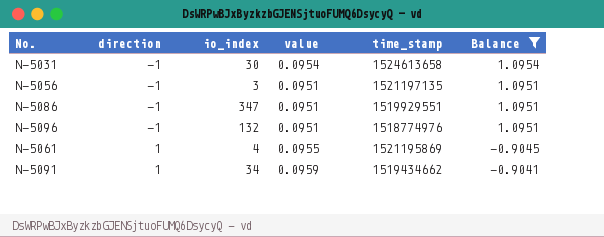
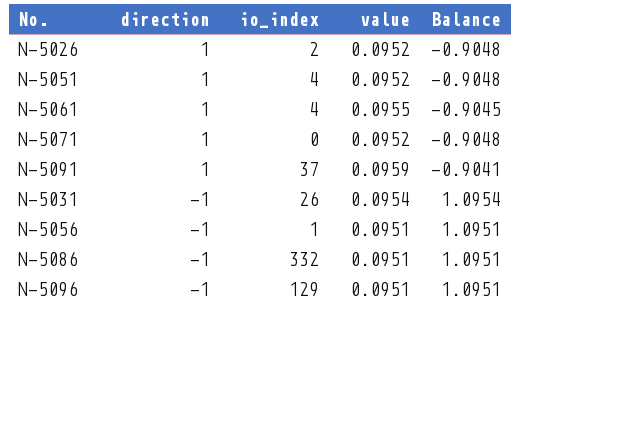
filter: Balance != -0.9048 -> none
row order: direction ascending -> direction descending
column time_stamp | position: 5 -> none
N-5091 | io_index: 34 -> 37
N-5031 | io_index: 30 -> 26
N-5056 | io_index: 3 -> 1
N-5086 | io_index: 347 -> 332
N-5096 | io_index: 132 -> 129

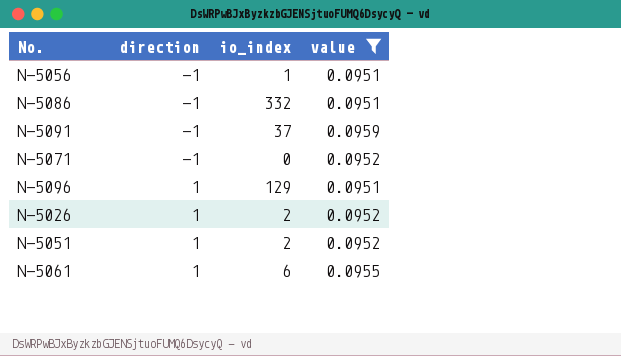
filter: none -> value != 0.0954
row order: direction descending -> direction ascending
column Balance | formula: [value] - [direction] -> none
N-5091 | direction: 1 -> -1
N-5071 | direction: 1 -> -1
N-5096 | direction: -1 -> 1
N-5051 | io_index: 4 -> 2
N-5061 | io_index: 4 -> 6

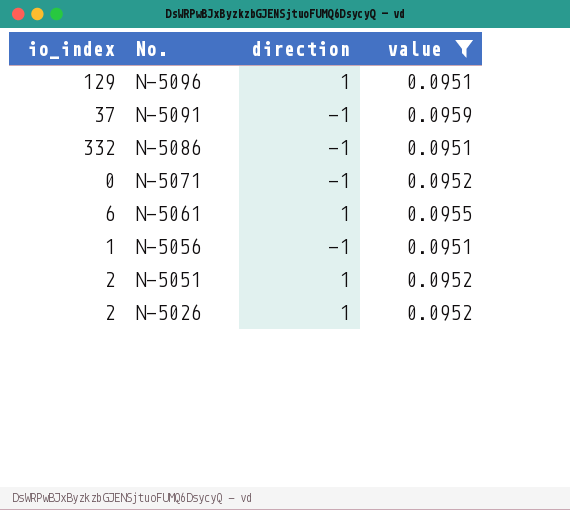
row order: direction ascending -> No. descending
column io_index | position: 3 -> 1

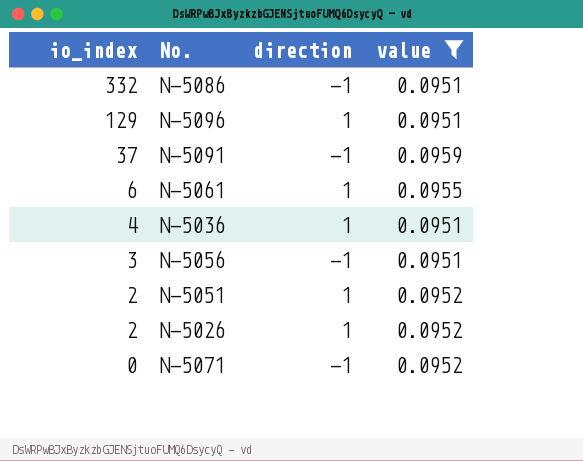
row order: No. descending -> io_index descending
row N-5036: none -> 4 | 1 | 0.0951
N-5056 | io_index: 1 -> 3

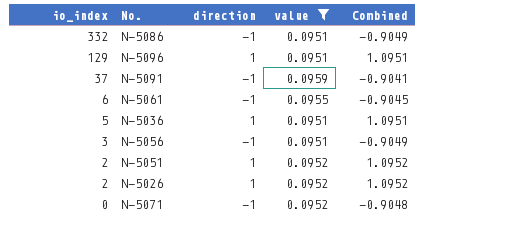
column Combined | formula: none -> [direction] + [value]
N-5061 | direction: 1 -> -1
N-5036 | io_index: 4 -> 5

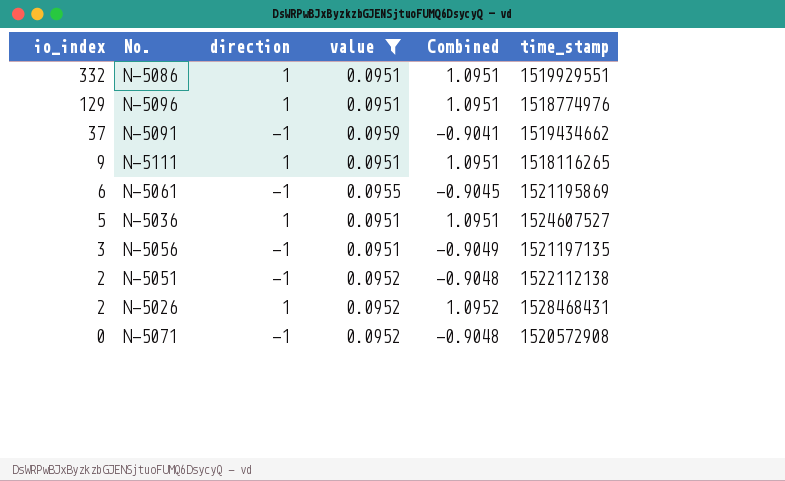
column time_stamp | position: none -> 6
N-5086 | direction: -1 -> 1
N-5086 | Combined: -0.9049 -> 1.0951
row N-5111: none -> 9 | 1 | 0.0951 | 1.0951 | 1518116265
N-5051 | direction: 1 -> -1
N-5051 | Combined: 1.0952 -> -0.9048

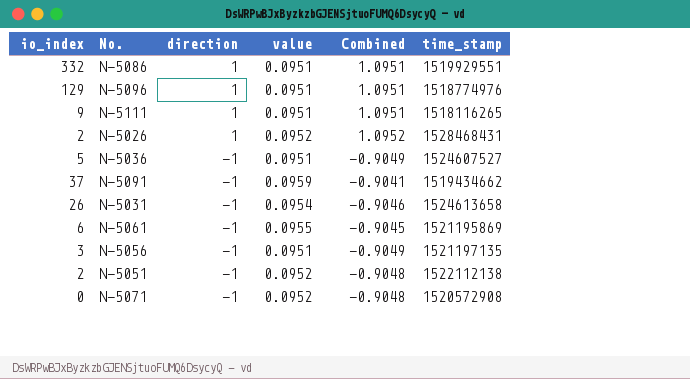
filter: value != 0.0954 -> none
row order: io_index descending -> direction descending
N-5036 | direction: 1 -> -1
N-5036 | Combined: 1.0951 -> -0.9049

